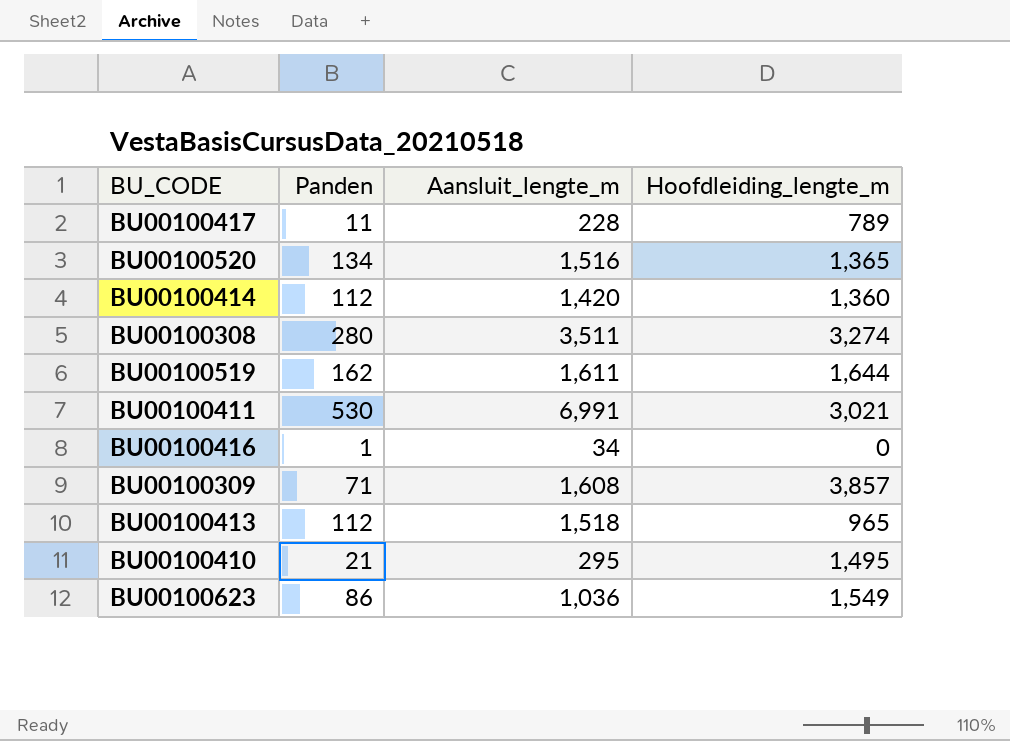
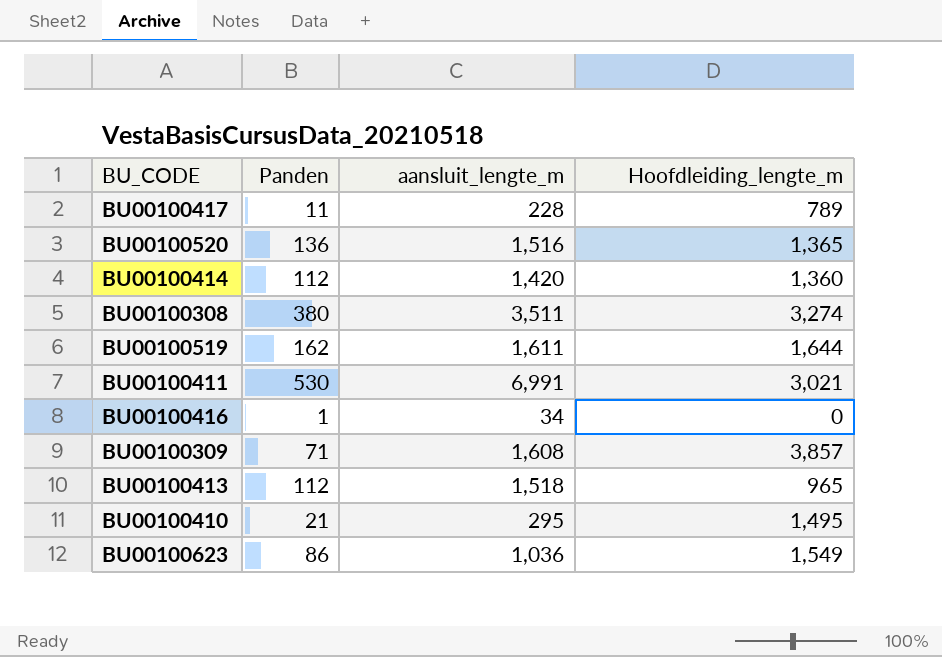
column name: Aansluit_lengte_m -> aansluit_lengte_m
BU00100520 | Panden: 134 -> 136
BU00100308 | Panden: 280 -> 380

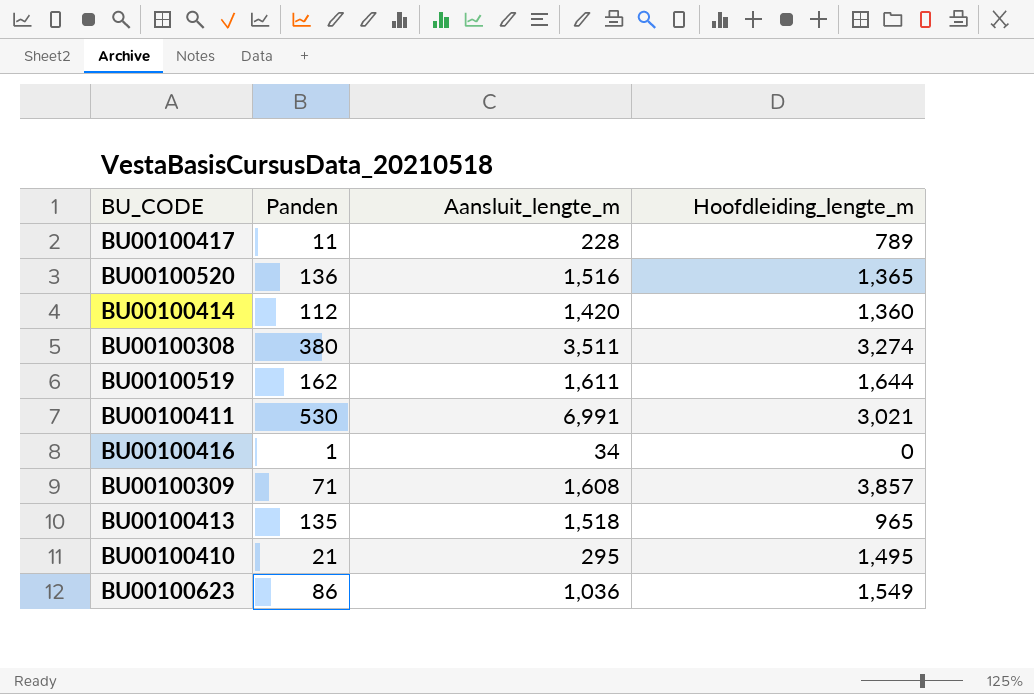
column name: aansluit_lengte_m -> Aansluit_lengte_m
BU00100413 | Panden: 112 -> 135

